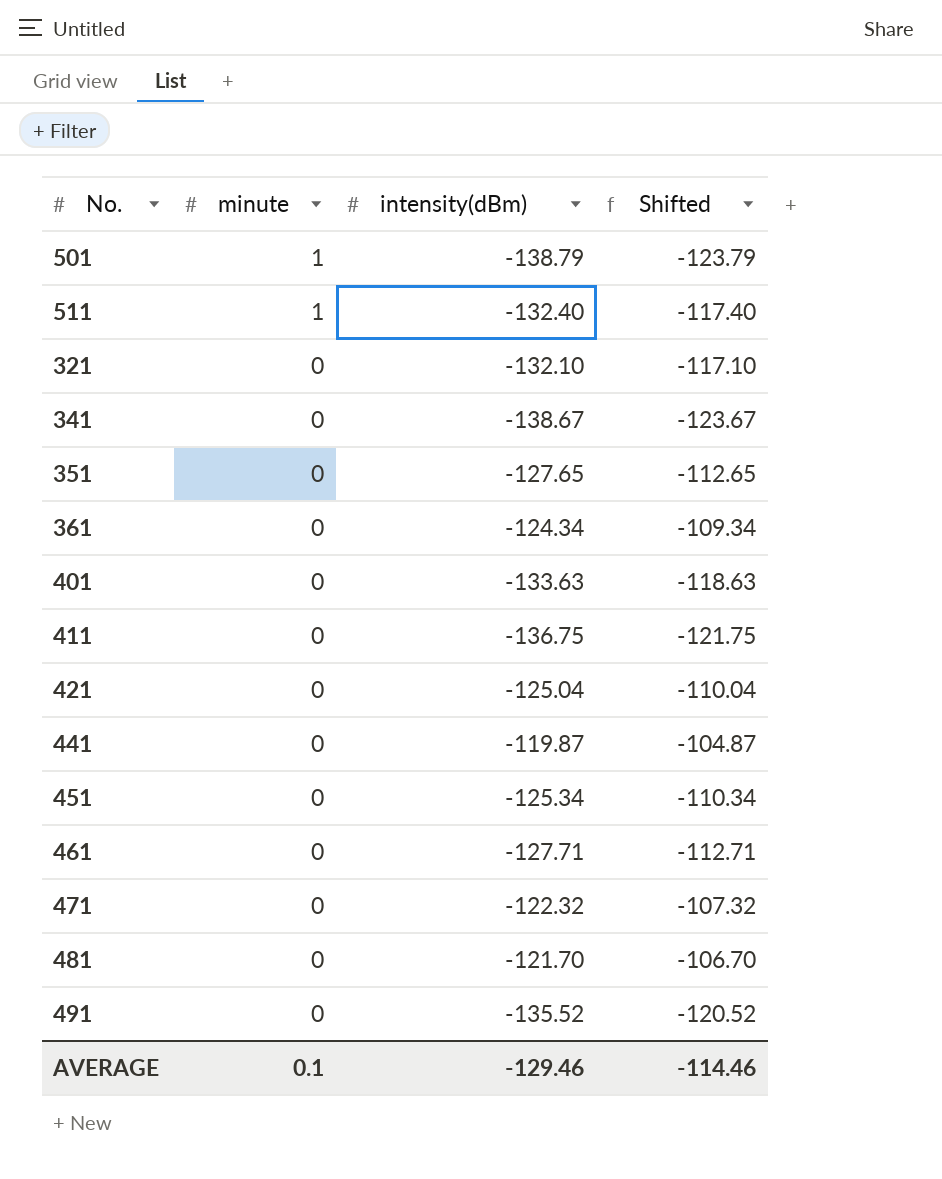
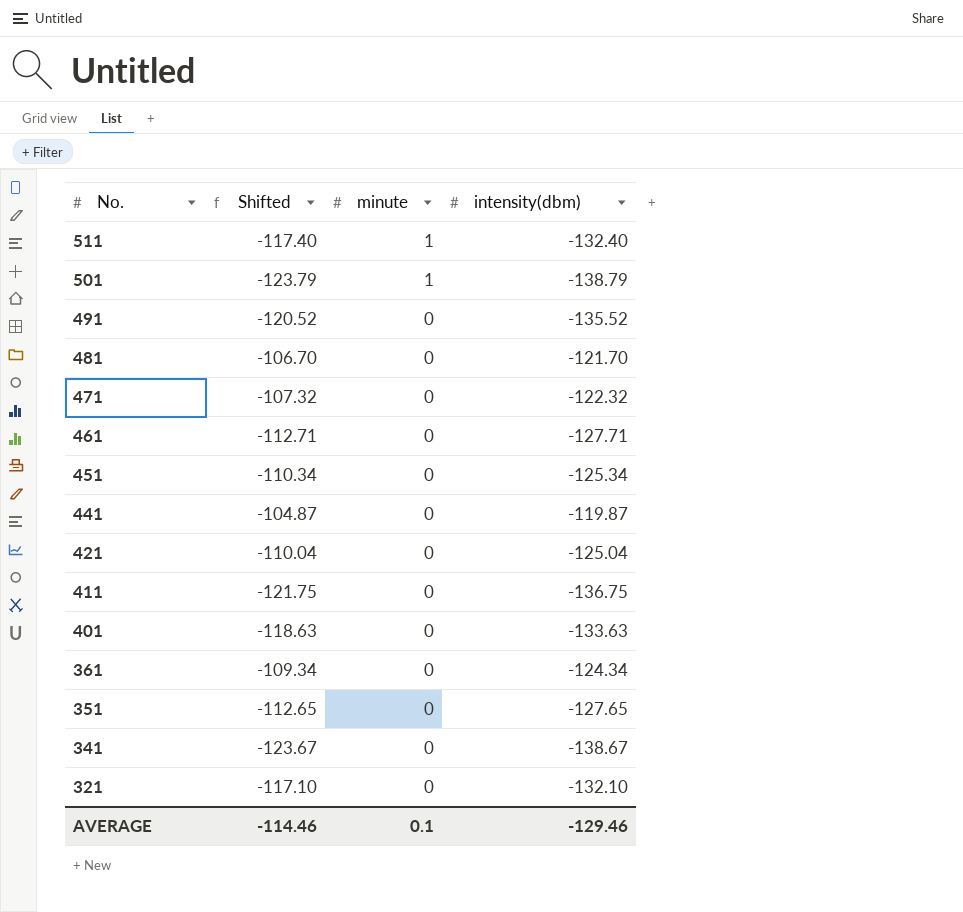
row order: minute descending -> No. descending
column Shifted | position: 4 -> 2
column name: intensity(dBm) -> intensity(dbm)

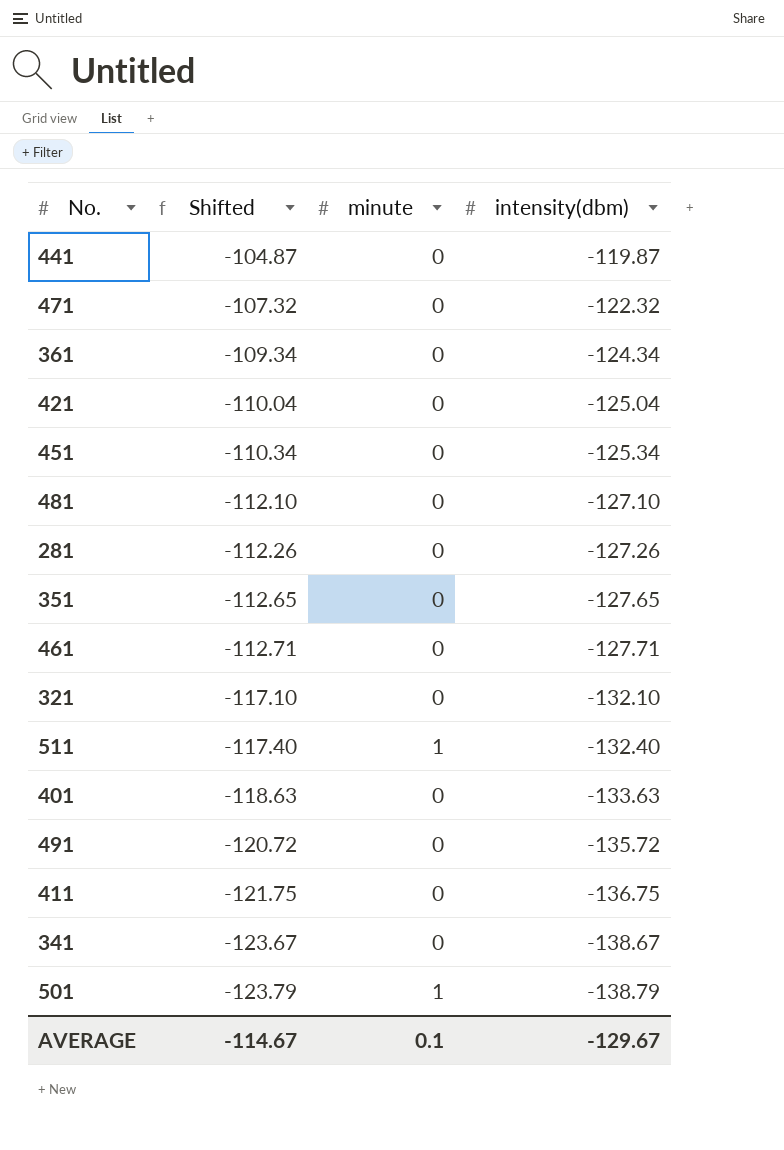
row order: No. descending -> Shifted descending
481 | Shifted: -106.70 -> -112.10
481 | intensity(dbm): -121.70 -> -127.10
row 281: none -> -112.26 | 0 | -127.26
491 | Shifted: -120.52 -> -120.72
491 | intensity(dbm): -135.52 -> -135.72
AVERAGE | Shifted: -114.46 -> -114.67
AVERAGE | intensity(dbm): -129.46 -> -129.67

